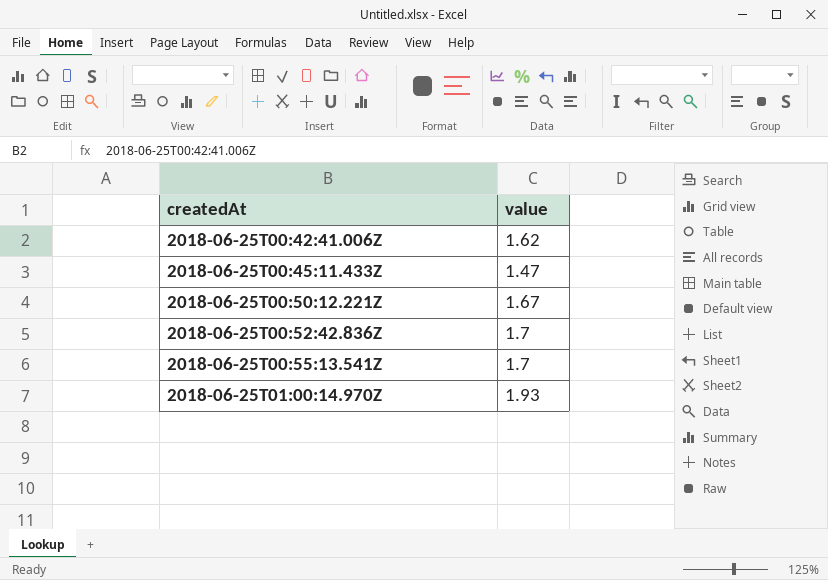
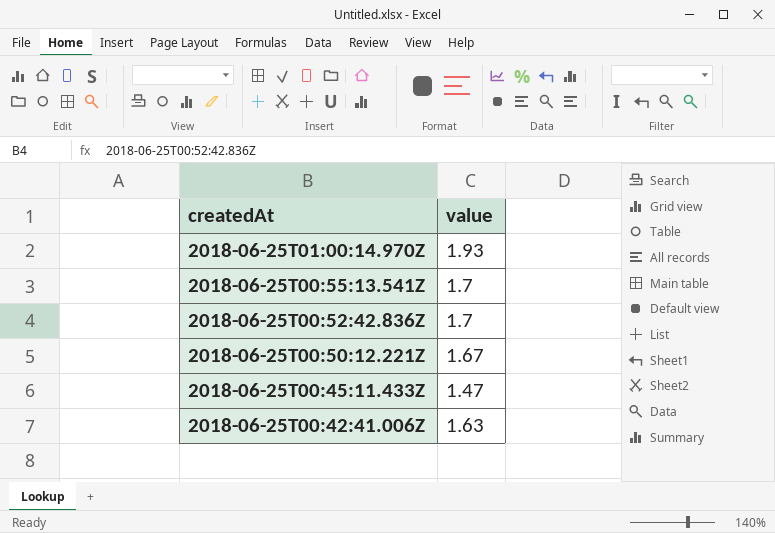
row order: createdAt ascending -> createdAt descending
2018-06-25T00:42:41.006Z | value: 1.62 -> 1.63

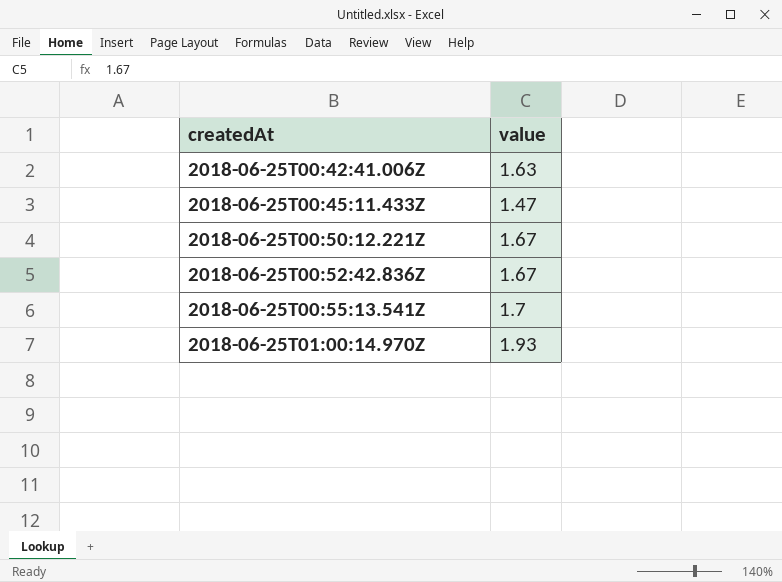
row order: createdAt descending -> createdAt ascending
2018-06-25T00:52:42.836Z | value: 1.7 -> 1.67

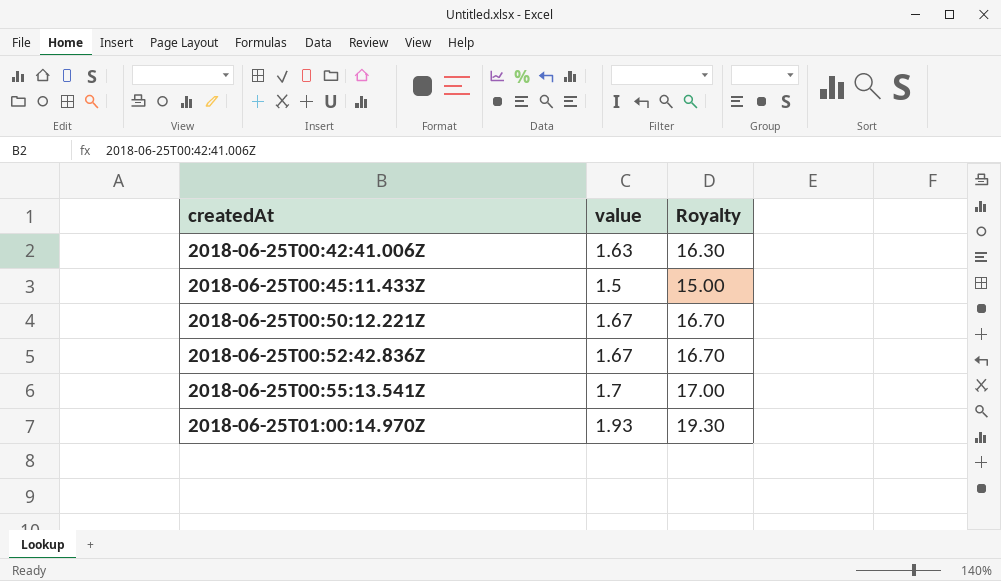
column Royalty | formula: none -> [value] * 10
2018-06-25T00:45:11.433Z | value: 1.47 -> 1.5

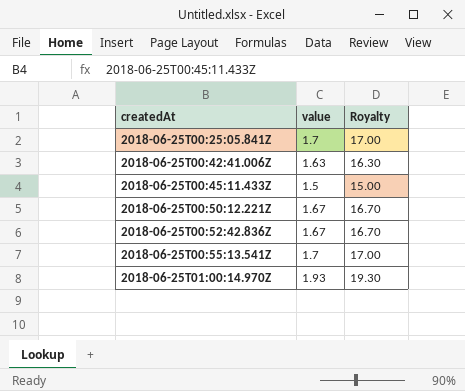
row 2018-06-25T00:25:05.841Z: none -> 1.7 | 17.00

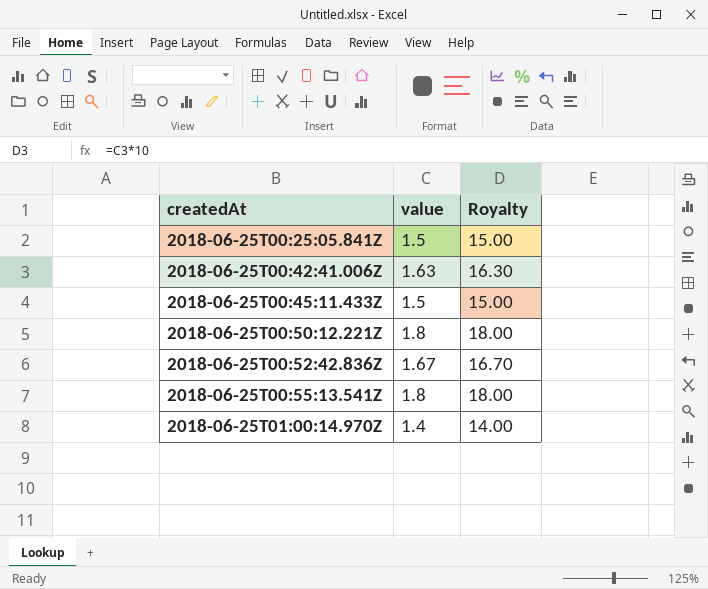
2018-06-25T00:25:05.841Z | value: 1.7 -> 1.5
2018-06-25T00:25:05.841Z | Royalty: 17.00 -> 15.00
2018-06-25T00:50:12.221Z | value: 1.67 -> 1.8
2018-06-25T00:50:12.221Z | Royalty: 16.70 -> 18.00
2018-06-25T00:55:13.541Z | value: 1.7 -> 1.8
2018-06-25T00:55:13.541Z | Royalty: 17.00 -> 18.00
2018-06-25T01:00:14.970Z | value: 1.93 -> 1.4
2018-06-25T01:00:14.970Z | Royalty: 19.30 -> 14.00

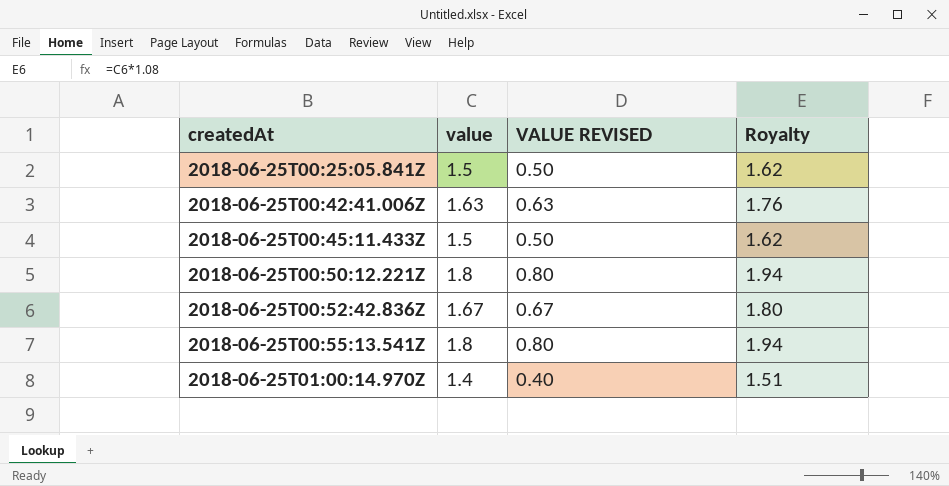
column VALUE REVISED | formula: none -> [value] - 1
column Royalty | formula: [value] * 10 -> [value] * 1.08

